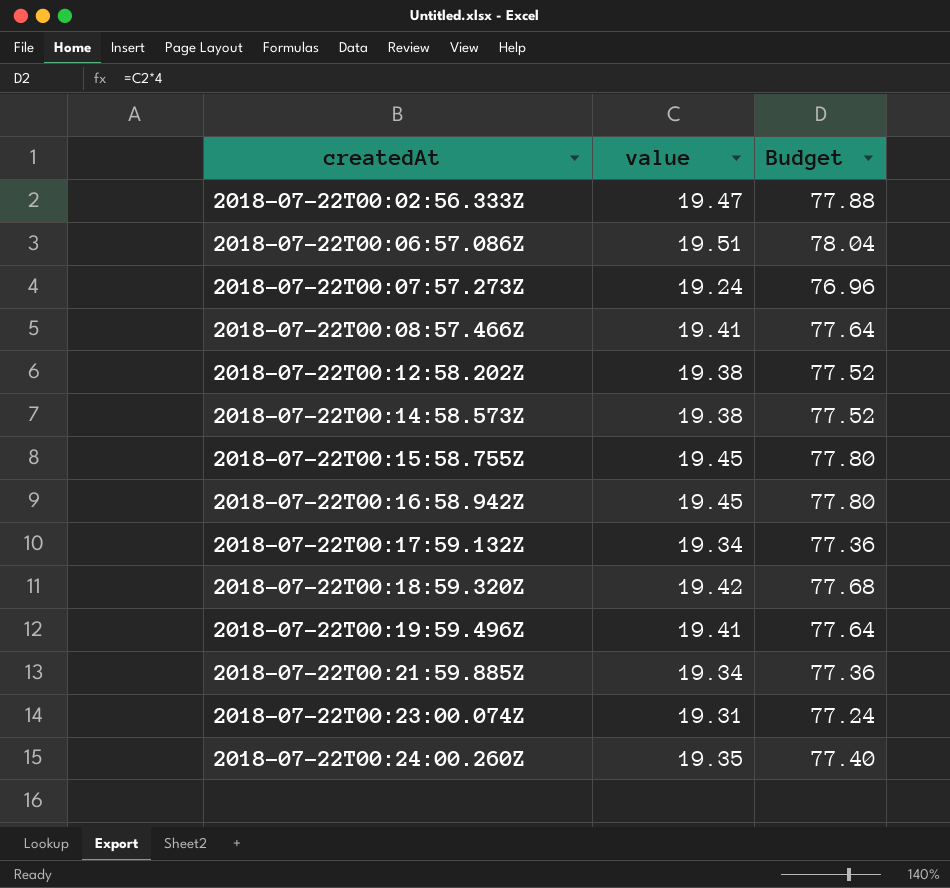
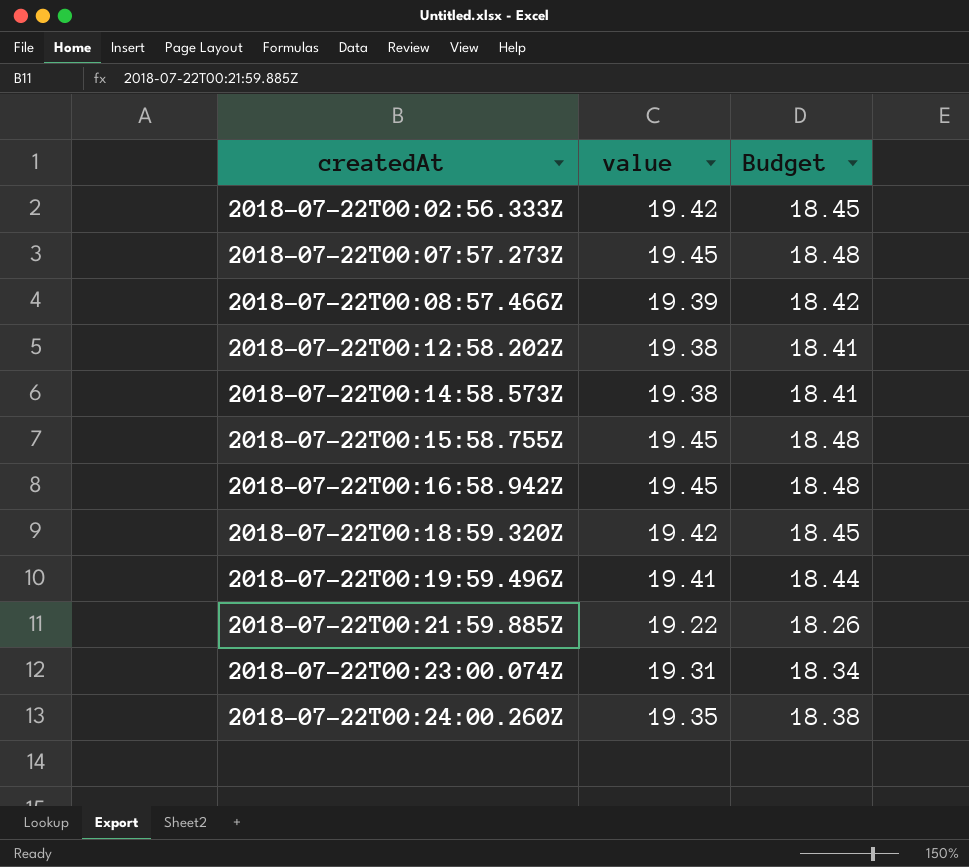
column Budget | formula: [value] * 4 -> [value] * 0.95
row 2018-07-22T00:06:57.086Z: 19.51 | 78.04 -> none
row 2018-07-22T00:17:59.132Z: 19.34 | 77.36 -> none
2018-07-22T00:02:56.333Z | value: 19.47 -> 19.42
2018-07-22T00:07:57.273Z | value: 19.24 -> 19.45
2018-07-22T00:08:57.466Z | value: 19.41 -> 19.39
2018-07-22T00:21:59.885Z | value: 19.34 -> 19.22

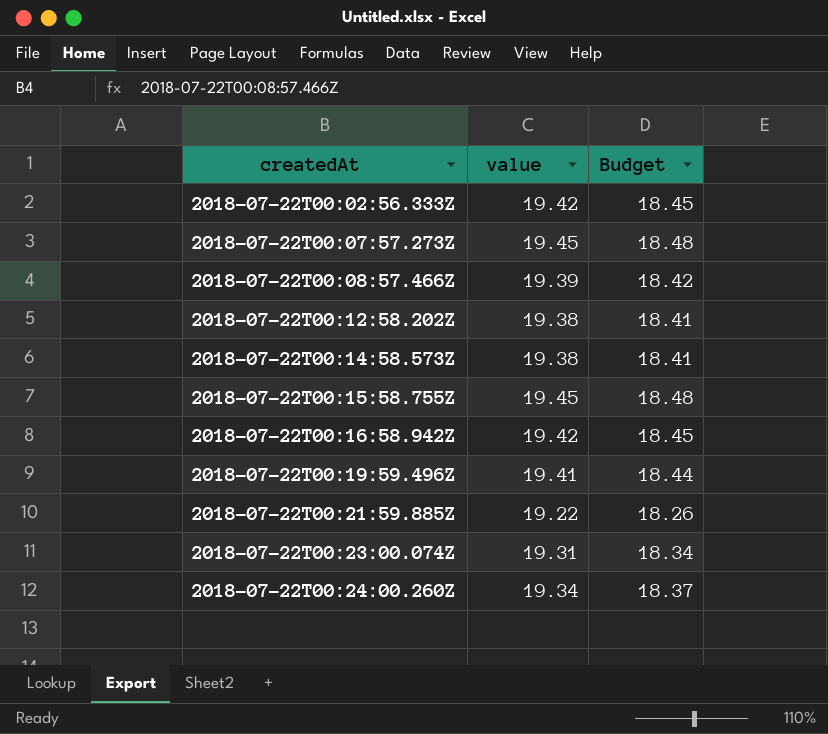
row 2018-07-22T00:18:59.320Z: 19.42 | 18.45 -> none
2018-07-22T00:16:58.942Z | value: 19.45 -> 19.42
2018-07-22T00:16:58.942Z | Budget: 18.48 -> 18.45
2018-07-22T00:24:00.260Z | value: 19.35 -> 19.34
2018-07-22T00:24:00.260Z | Budget: 18.38 -> 18.37

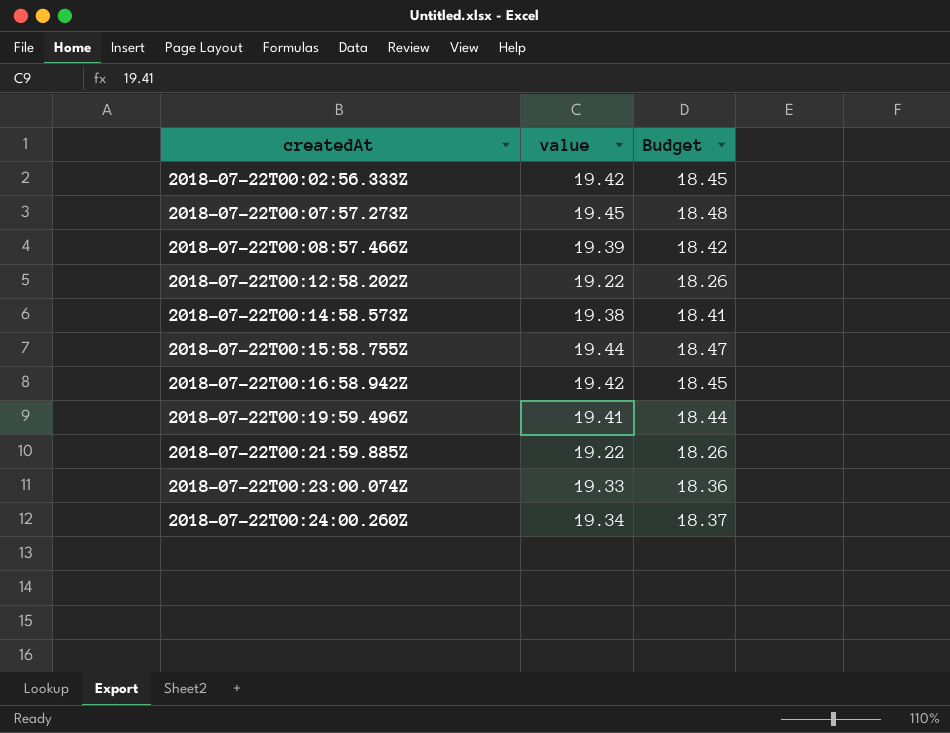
2018-07-22T00:12:58.202Z | value: 19.38 -> 19.22
2018-07-22T00:12:58.202Z | Budget: 18.41 -> 18.26
2018-07-22T00:15:58.755Z | value: 19.45 -> 19.44
2018-07-22T00:15:58.755Z | Budget: 18.48 -> 18.47
2018-07-22T00:23:00.074Z | value: 19.31 -> 19.33
2018-07-22T00:23:00.074Z | Budget: 18.34 -> 18.36

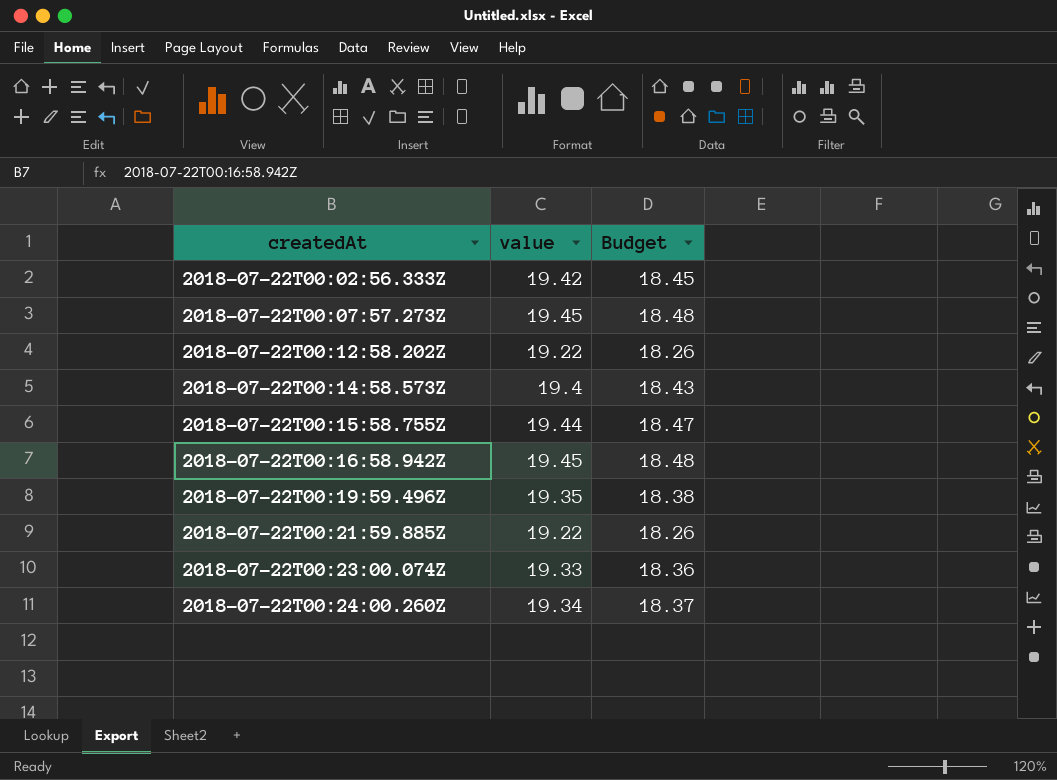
row 2018-07-22T00:08:57.466Z: 19.39 | 18.42 -> none
2018-07-22T00:14:58.573Z | value: 19.38 -> 19.4
2018-07-22T00:14:58.573Z | Budget: 18.41 -> 18.43
2018-07-22T00:16:58.942Z | value: 19.42 -> 19.45
2018-07-22T00:16:58.942Z | Budget: 18.45 -> 18.48
2018-07-22T00:19:59.496Z | value: 19.41 -> 19.35
2018-07-22T00:19:59.496Z | Budget: 18.44 -> 18.38

